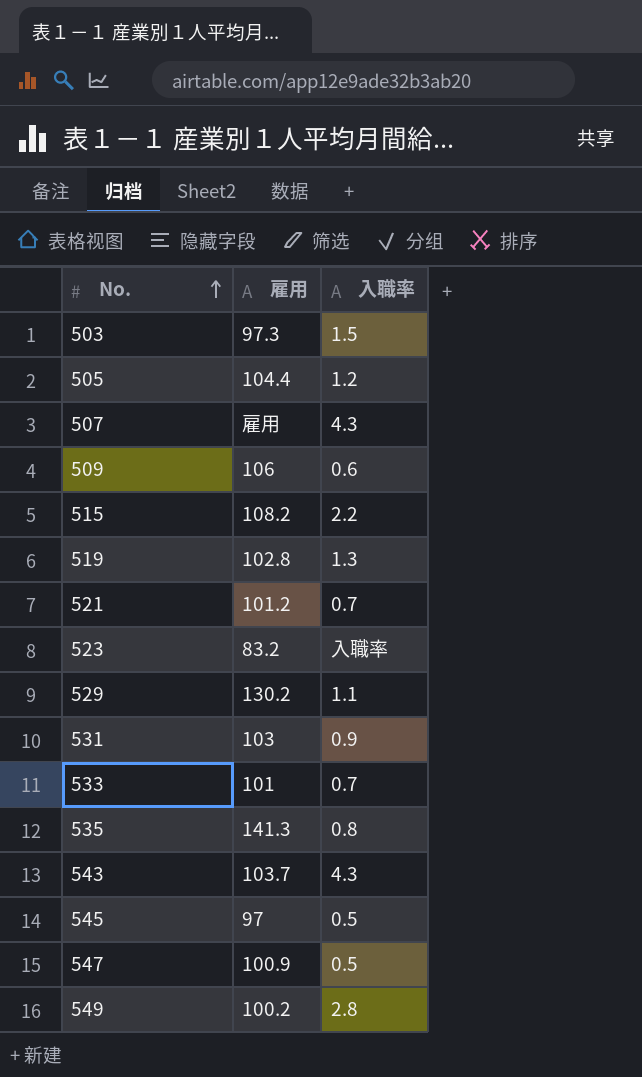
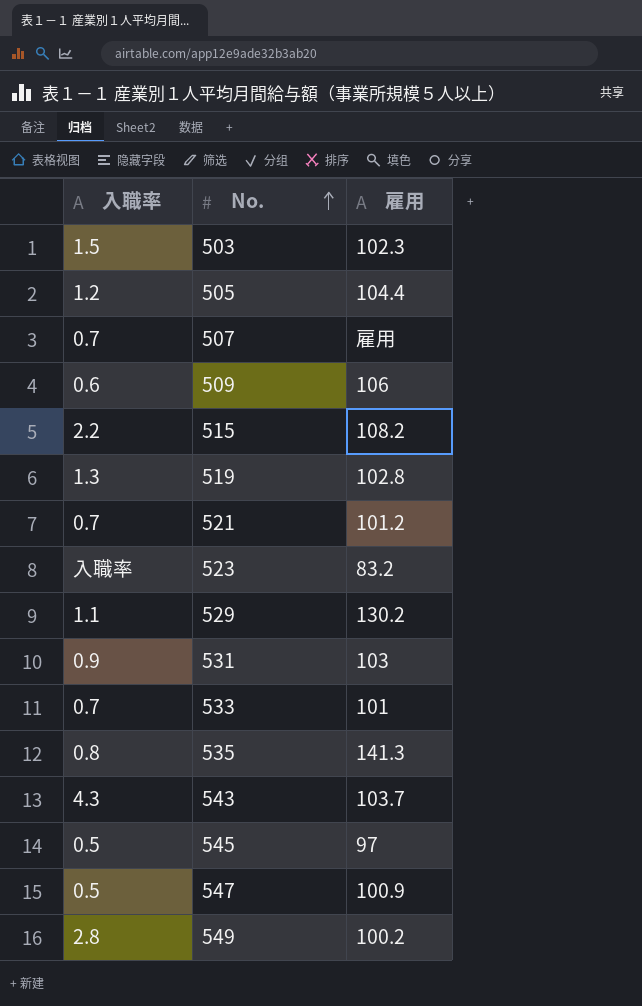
column 入職率 | position: 3 -> 1
503 | 雇用: 97.3 -> 102.3
507 | 入職率: 4.3 -> 0.7

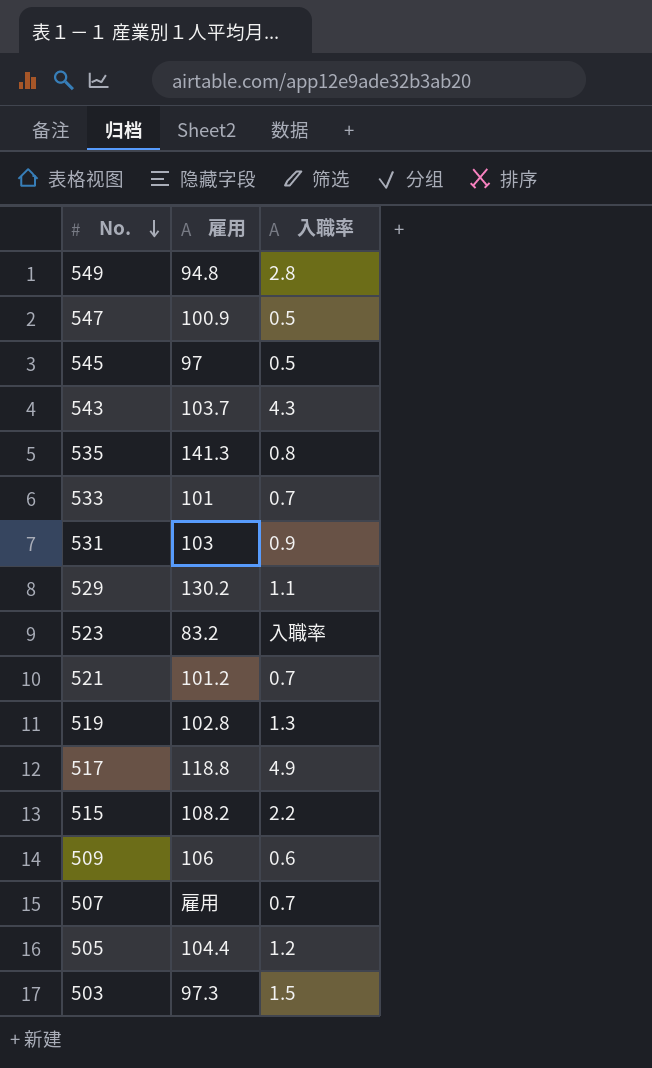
row order: No. ascending -> No. descending
column 入職率 | position: 1 -> 3
549 | 雇用: 100.2 -> 94.8
row 517: none -> 118.8 | 4.9
503 | 雇用: 102.3 -> 97.3

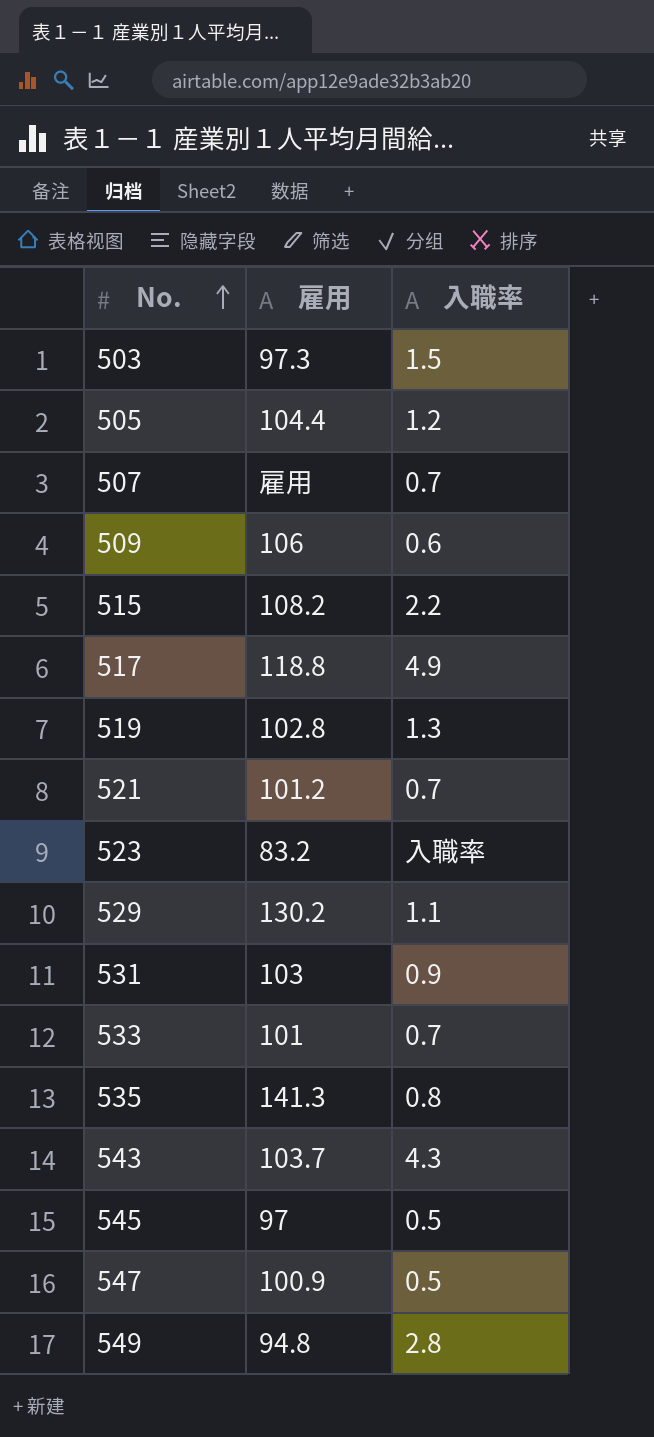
row order: No. descending -> No. ascending

